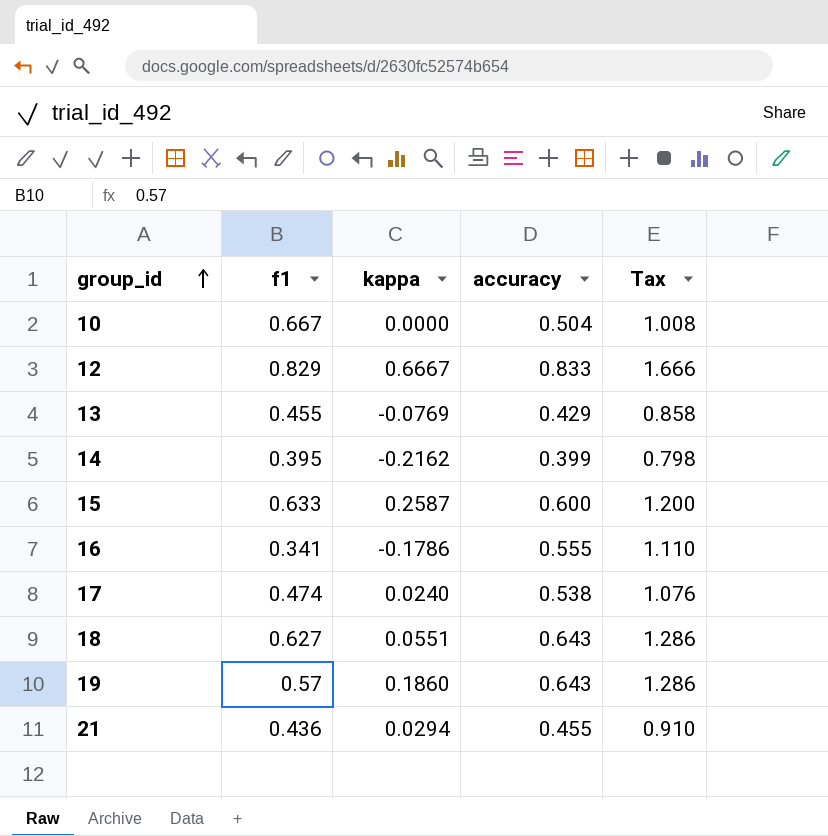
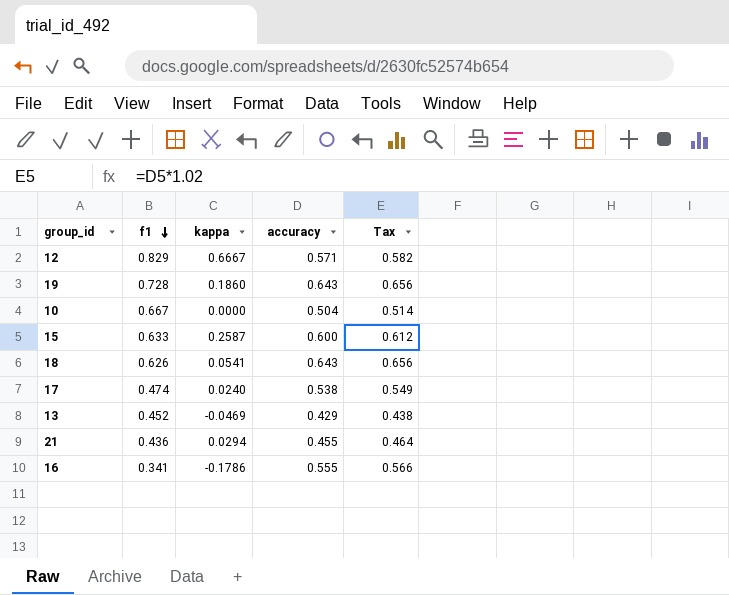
row order: group_id ascending -> f1 descending
column Tax | formula: [accuracy] * 2 -> [accuracy] * 1.02
row 14: 0.395 | -0.2162 | 0.399 | 0.798 -> none
12 | accuracy: 0.833 -> 0.571
19 | f1: 0.57 -> 0.728
18 | f1: 0.627 -> 0.626
18 | kappa: 0.0551 -> 0.0541
13 | f1: 0.455 -> 0.452
13 | kappa: -0.0769 -> -0.0469

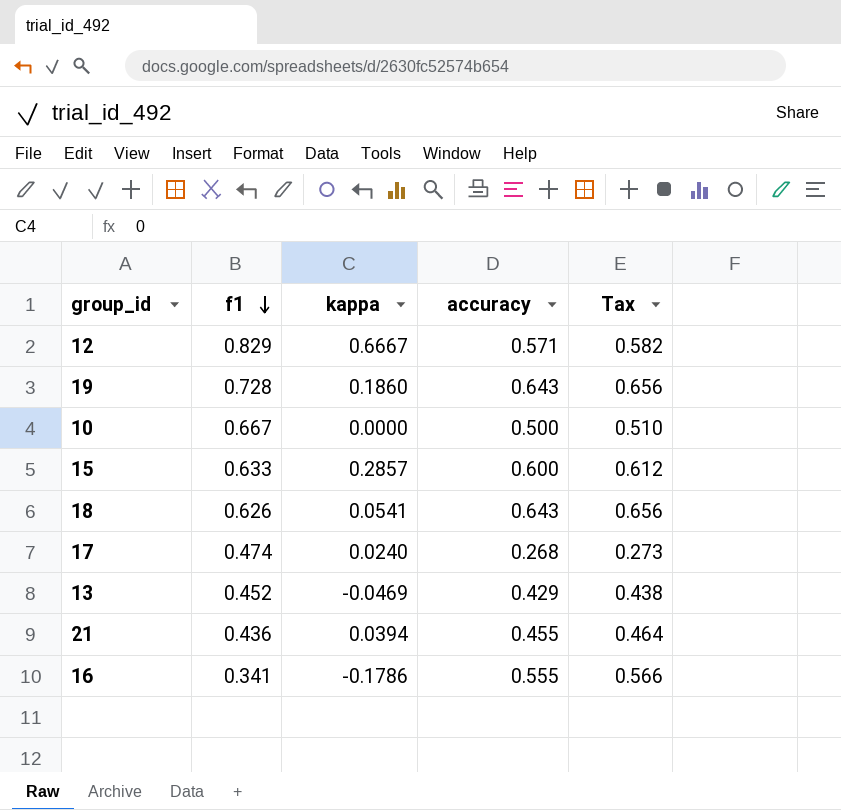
10 | accuracy: 0.504 -> 0.500
10 | Tax: 0.514 -> 0.510
15 | kappa: 0.2587 -> 0.2857
17 | accuracy: 0.538 -> 0.268
17 | Tax: 0.549 -> 0.273
21 | kappa: 0.0294 -> 0.0394

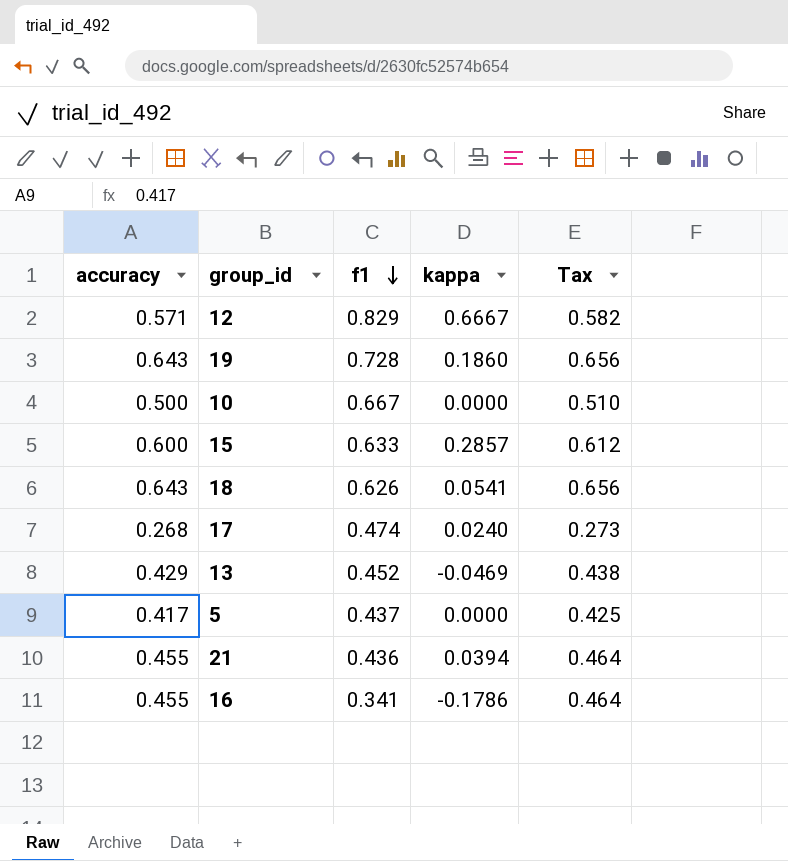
column accuracy | position: 4 -> 1
row 5: none -> 0.417 | 0.437 | 0.0000 | 0.425
16 | accuracy: 0.555 -> 0.455
16 | Tax: 0.566 -> 0.464

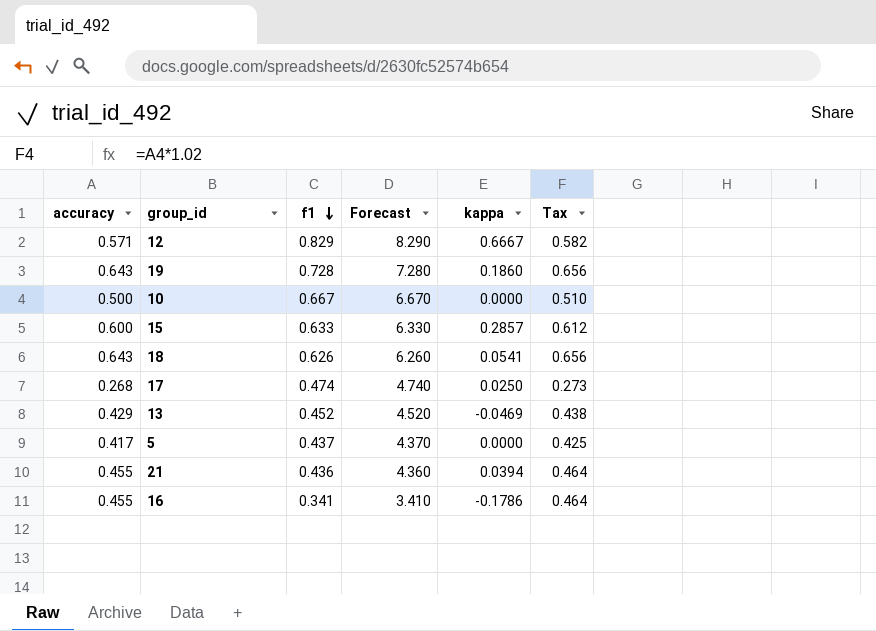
column Forecast | formula: none -> [f1] * 10
17 | kappa: 0.0240 -> 0.0250

